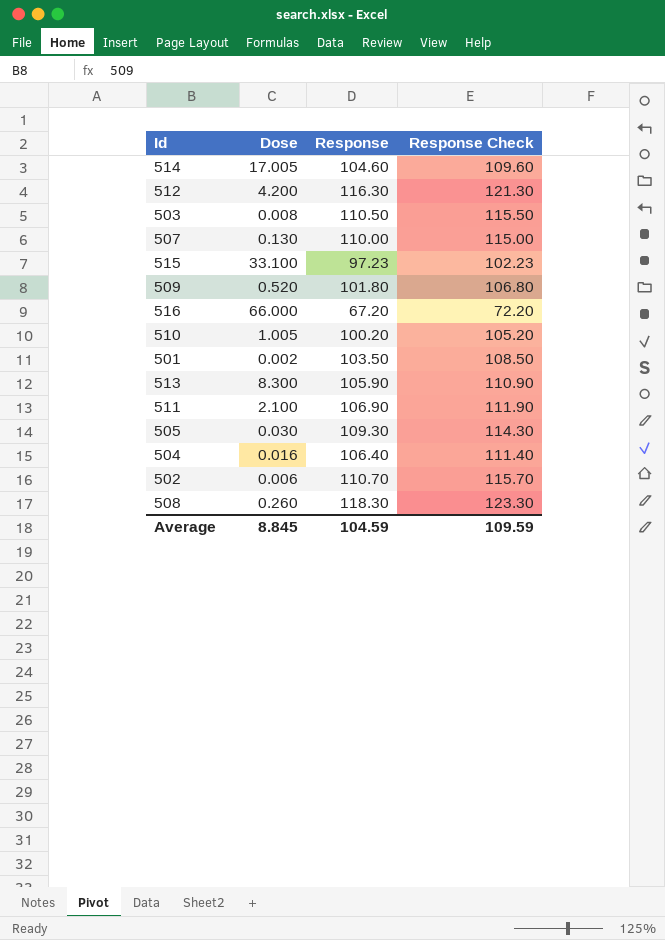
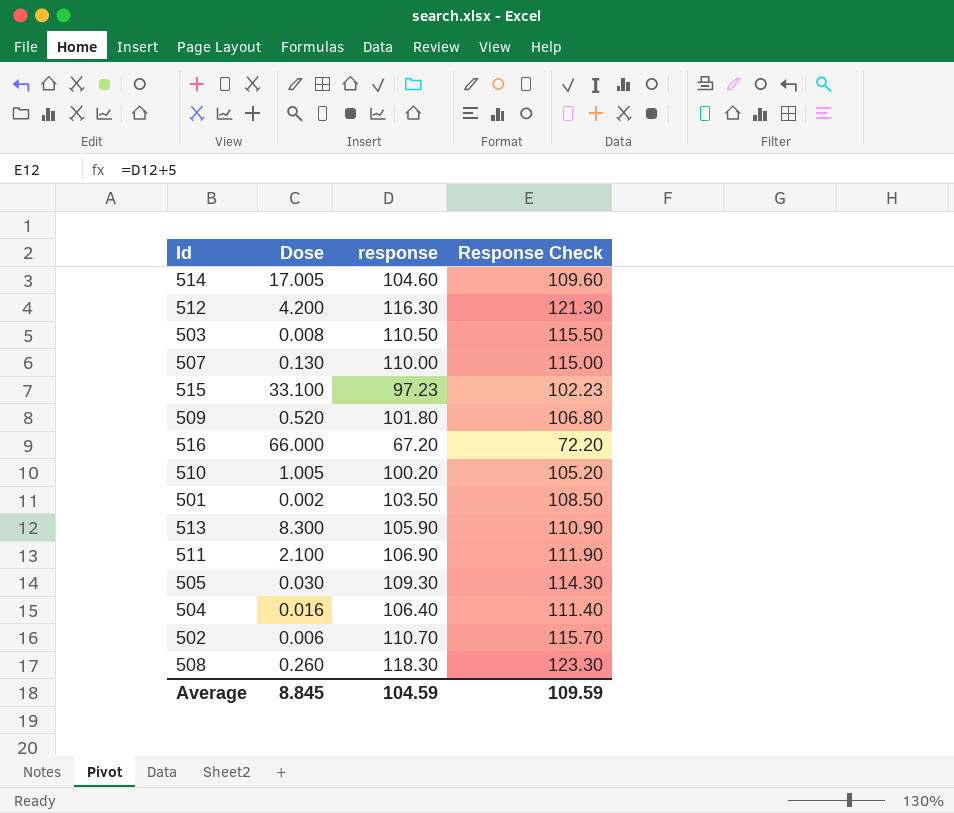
column name: Response -> response

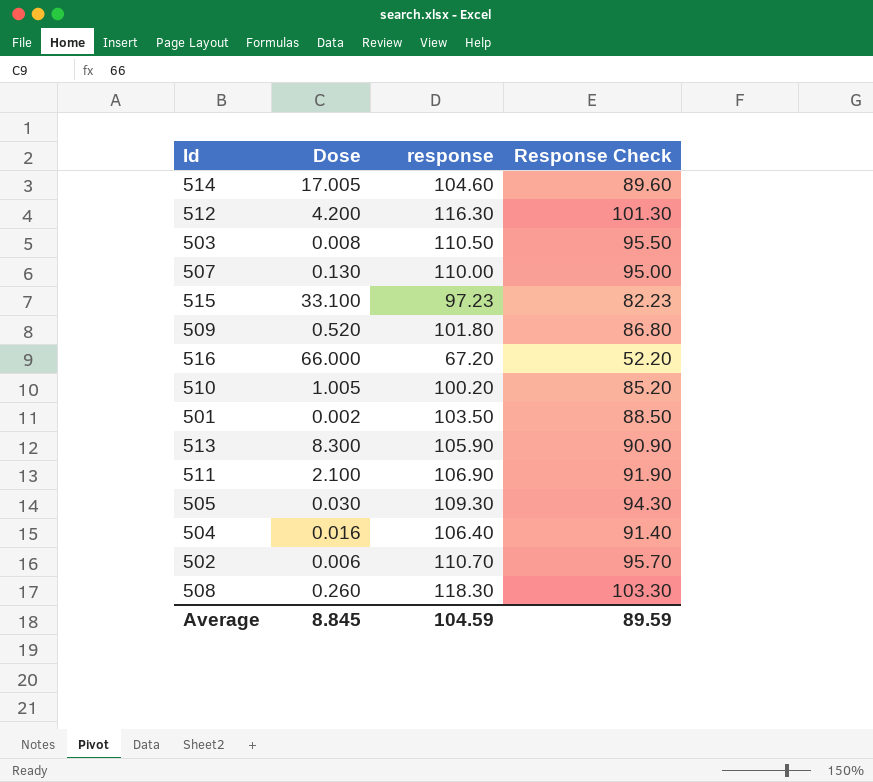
column Response Check | formula: [response] + 5 -> [response] - 15
Average | Response Check: 109.59 -> 89.59

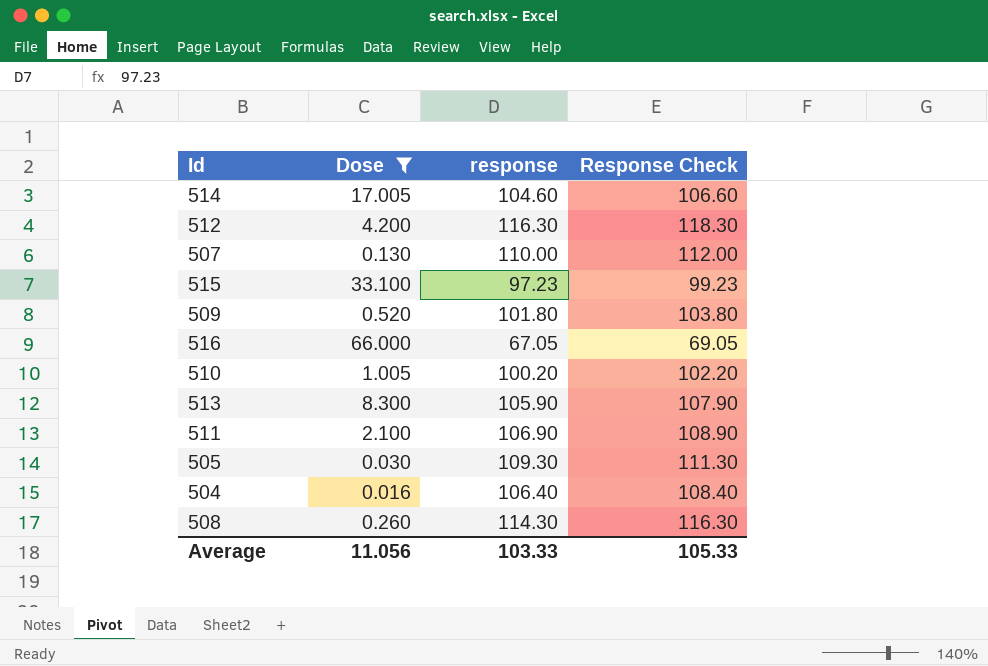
filter: none -> Dose >= 0.016
column Response Check | formula: [response] - 15 -> [response] + 2
516 | response: 67.20 -> 67.05
508 | response: 118.30 -> 114.30
Average | Dose: 8.845 -> 11.056
Average | response: 104.59 -> 103.33
Average | Response Check: 89.59 -> 105.33

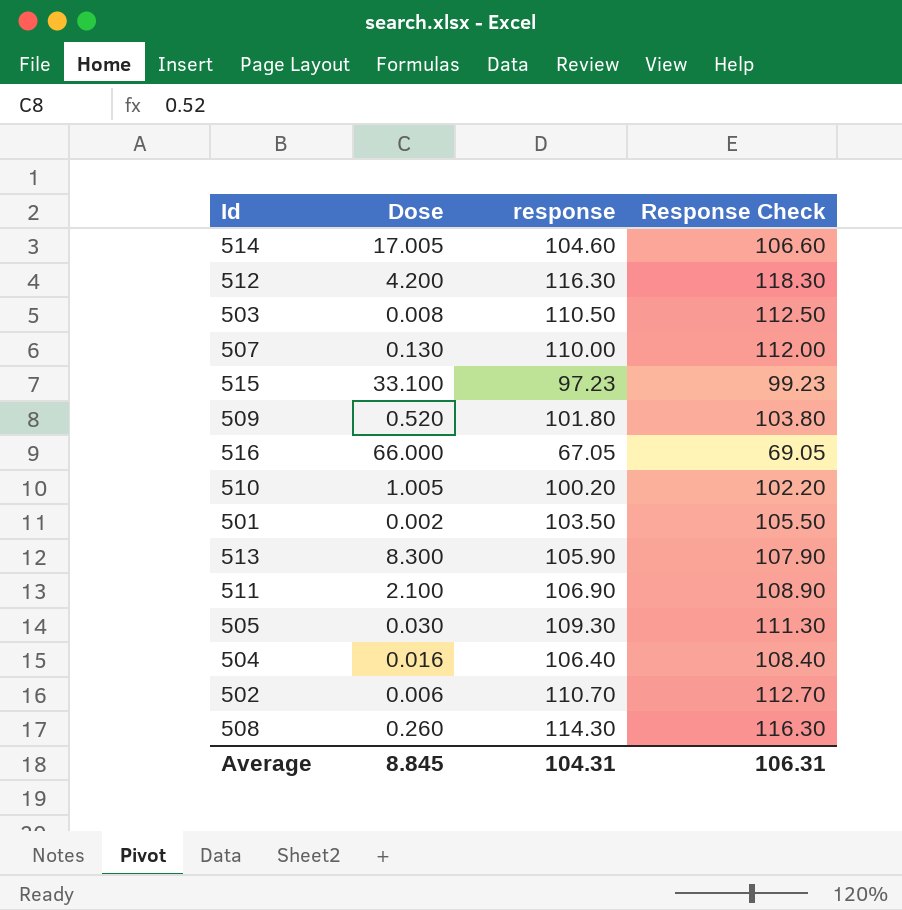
filter: Dose >= 0.016 -> none
Average | Dose: 11.056 -> 8.845
Average | response: 103.33 -> 104.31
Average | Response Check: 105.33 -> 106.31

